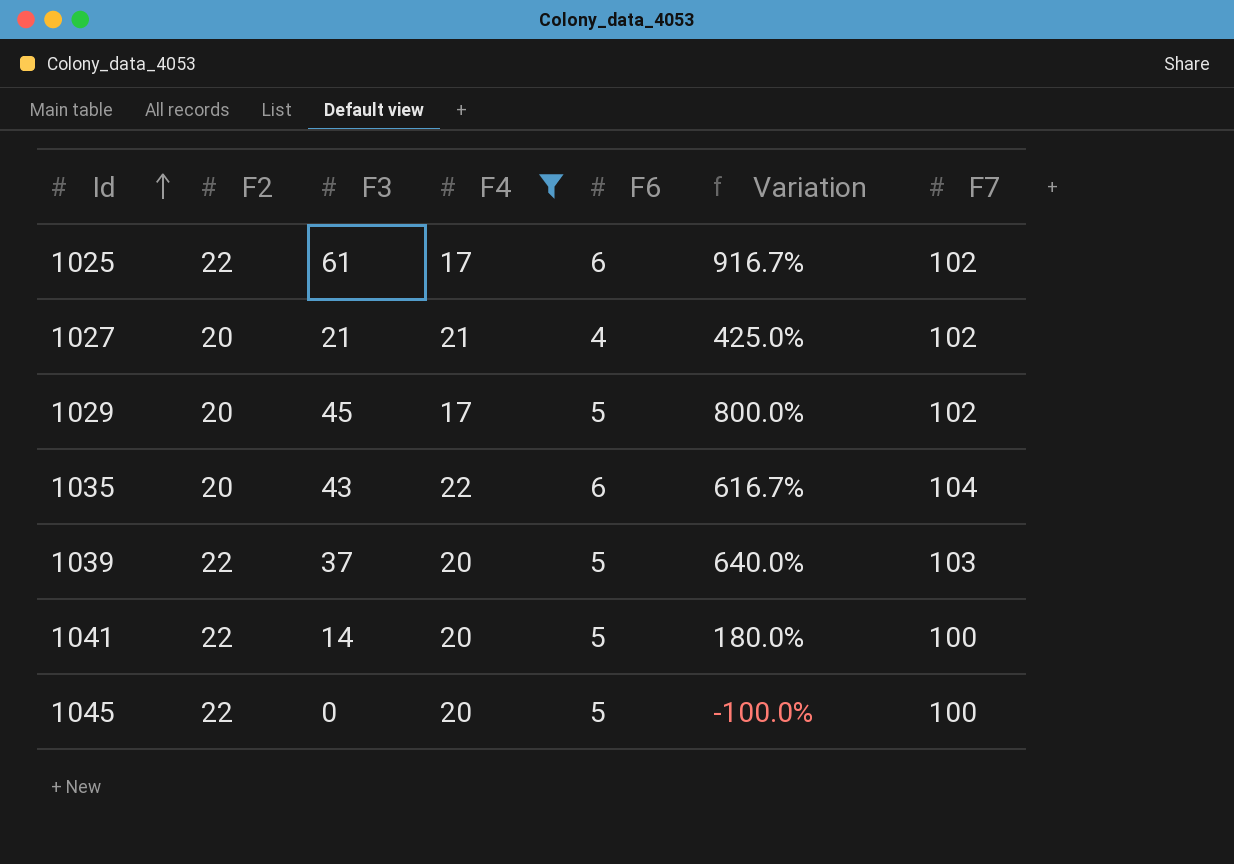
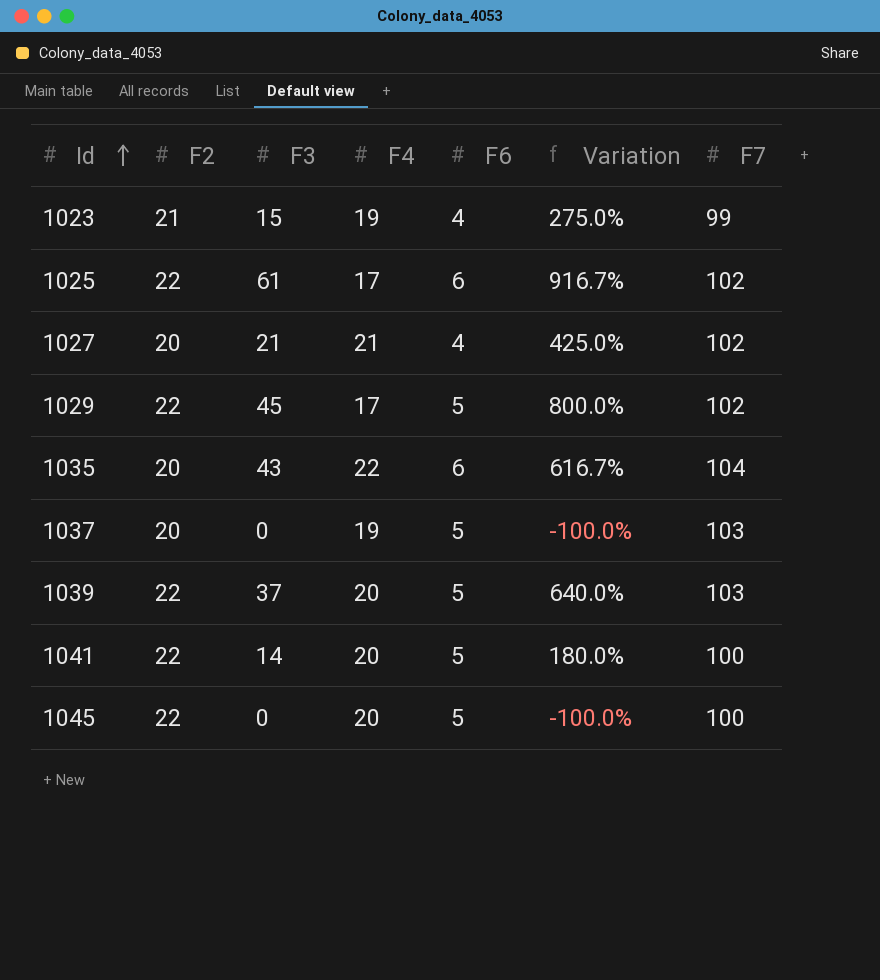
filter: F4 != 19 -> none
1029 | F2: 20 -> 22

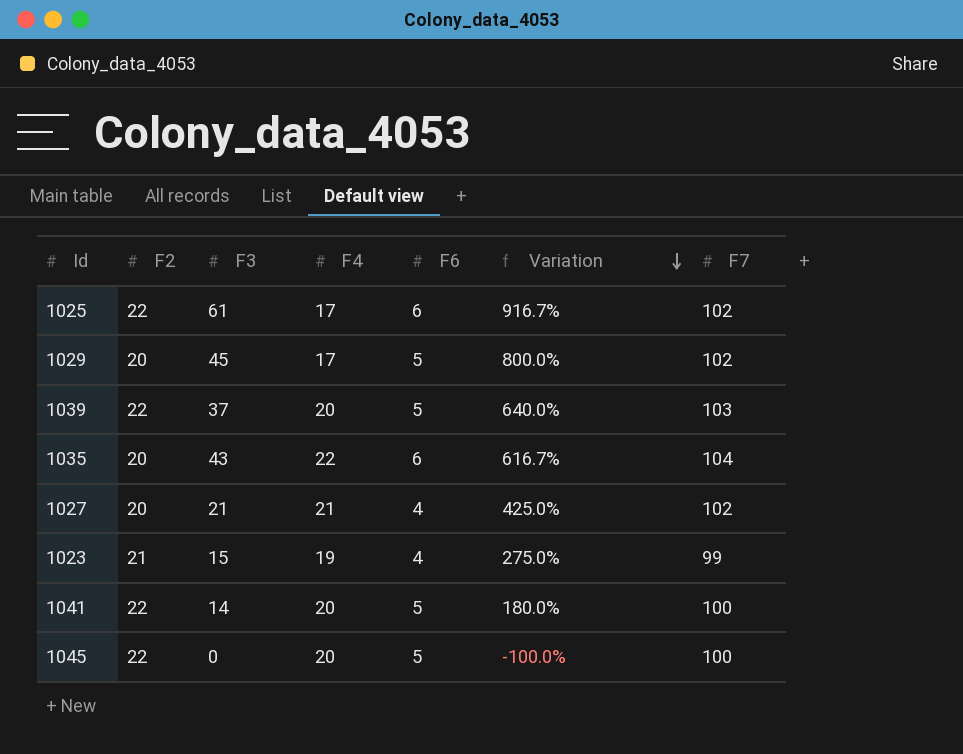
row order: Id ascending -> Variation descending
row 1037: 20 | 0 | 19 | 5 | -100.0% | 103 -> none
1029 | F2: 22 -> 20

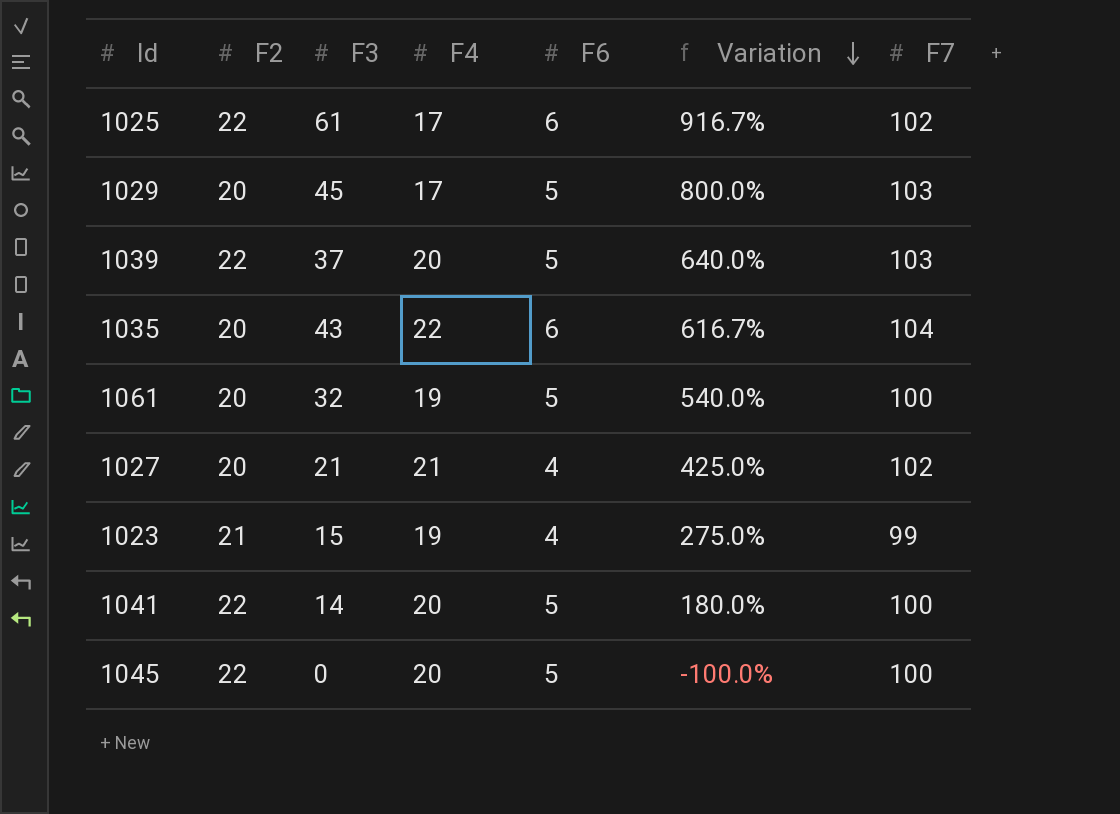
1029 | F7: 102 -> 103
row 1061: none -> 20 | 32 | 19 | 5 | 540.0% | 100

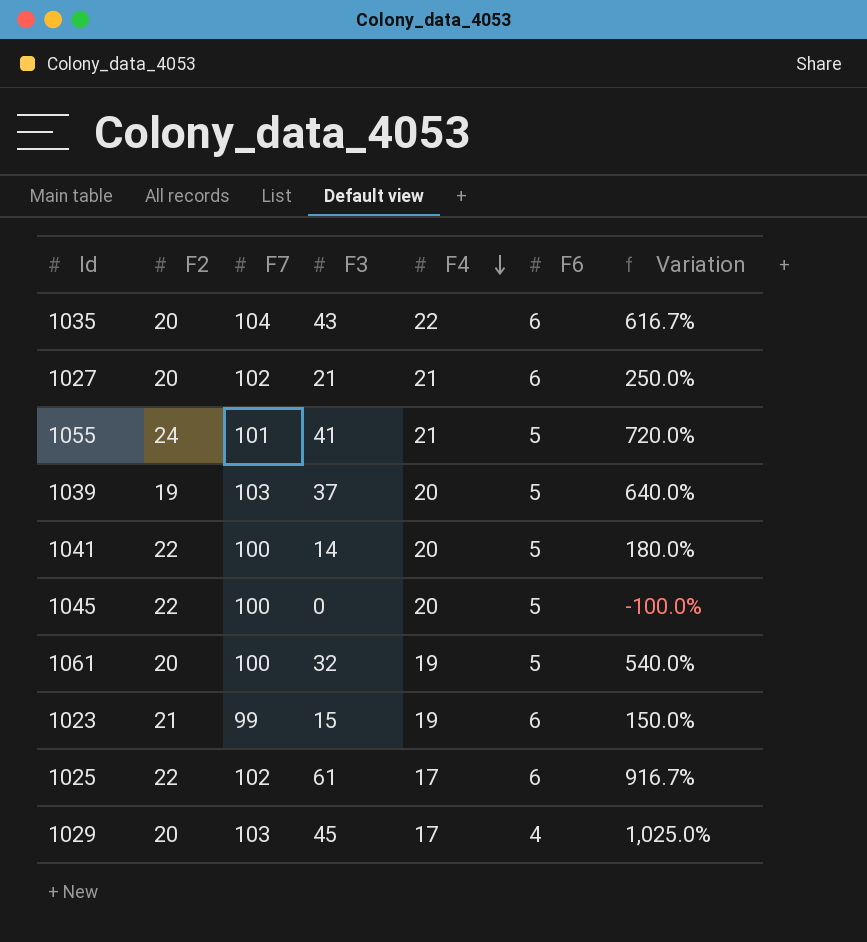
row order: Variation descending -> F4 descending
column F7 | position: 7 -> 3
1027 | F6: 4 -> 6
1027 | Variation: 425.0% -> 250.0%
row 1055: none -> 24 | 101 | 41 | 21 | 5 | 720.0%
1039 | F2: 22 -> 19
1023 | F6: 4 -> 6
1023 | Variation: 275.0% -> 150.0%
1029 | F6: 5 -> 4
1029 | Variation: 800.0% -> 1,025.0%

